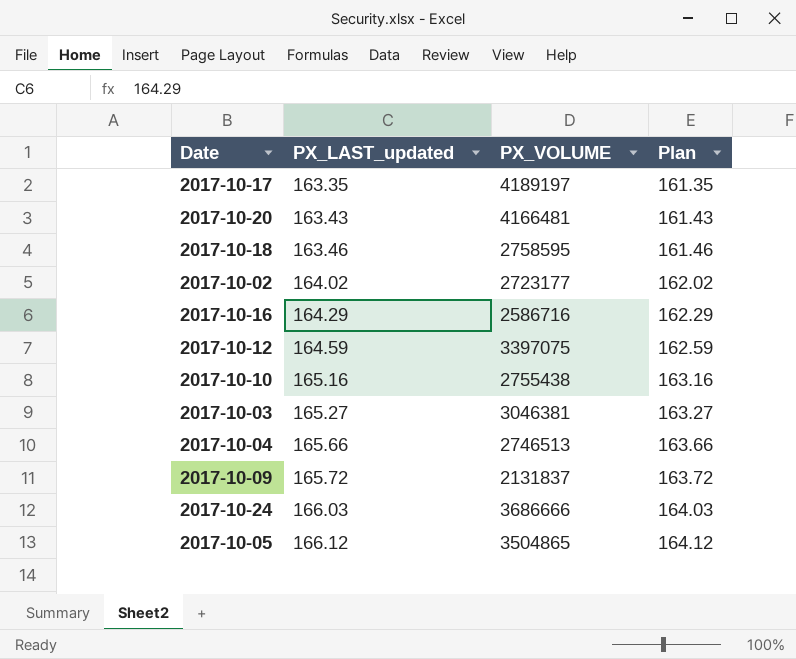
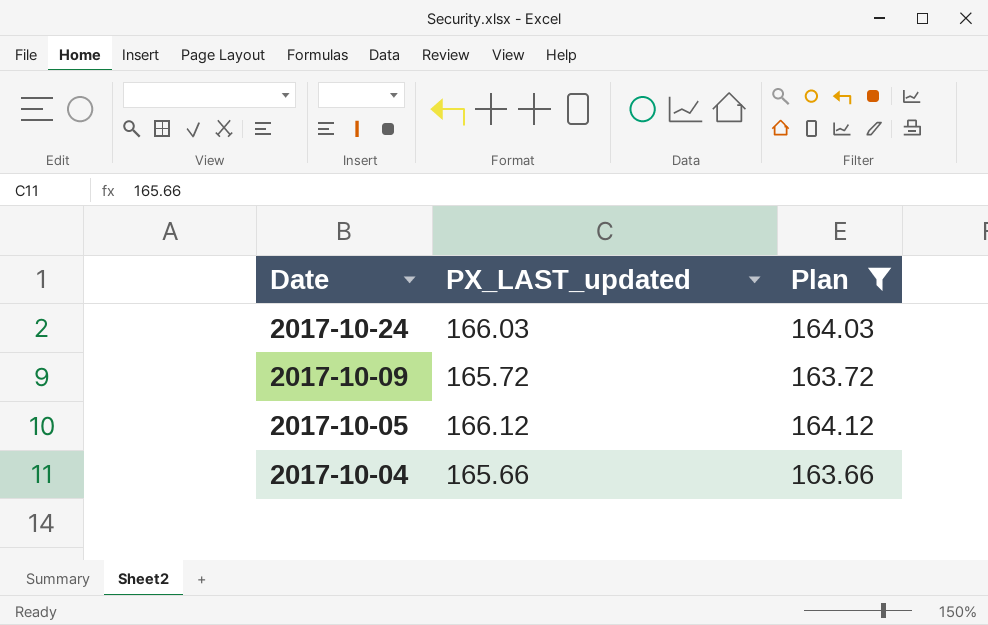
filter: none -> Plan >= 163.66
row order: PX_LAST_updated ascending -> Date descending
column PX_VOLUME | position: 3 -> none

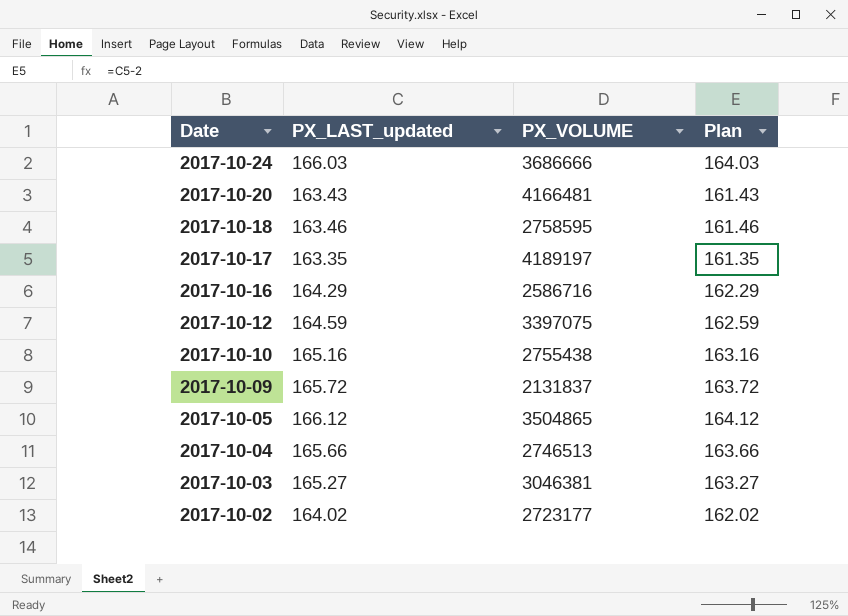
filter: Plan >= 163.66 -> none
column PX_VOLUME | position: none -> 3

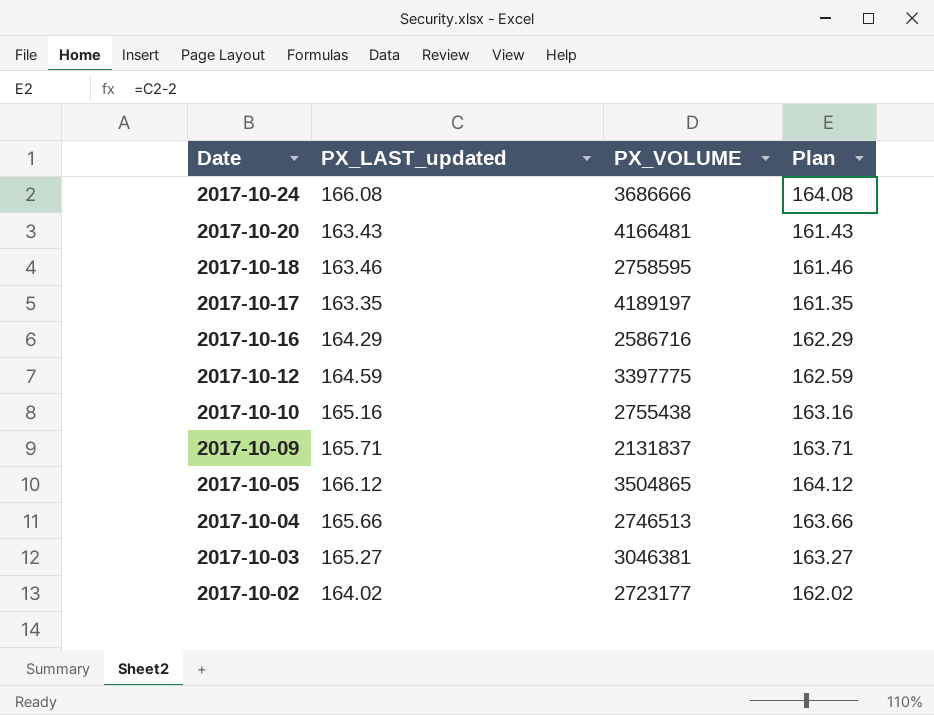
2017-10-24 | PX_LAST_updated: 166.03 -> 166.08
2017-10-24 | Plan: 164.03 -> 164.08
2017-10-12 | PX_VOLUME: 3397075 -> 3397775
2017-10-09 | PX_LAST_updated: 165.72 -> 165.71
2017-10-09 | Plan: 163.72 -> 163.71

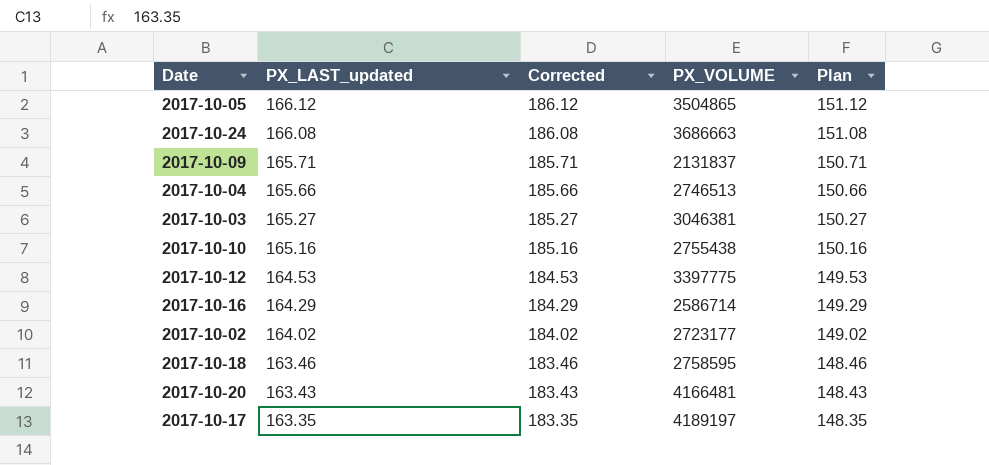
row order: Date descending -> PX_LAST_updated descending
column Corrected | formula: none -> [PX_LAST_updated] + 20
column Plan | formula: [PX_LAST_updated] - 2 -> [PX_LAST_updated] - 15
2017-10-24 | PX_VOLUME: 3686666 -> 3686663
2017-10-12 | PX_LAST_updated: 164.59 -> 164.53
2017-10-16 | PX_VOLUME: 2586716 -> 2586714

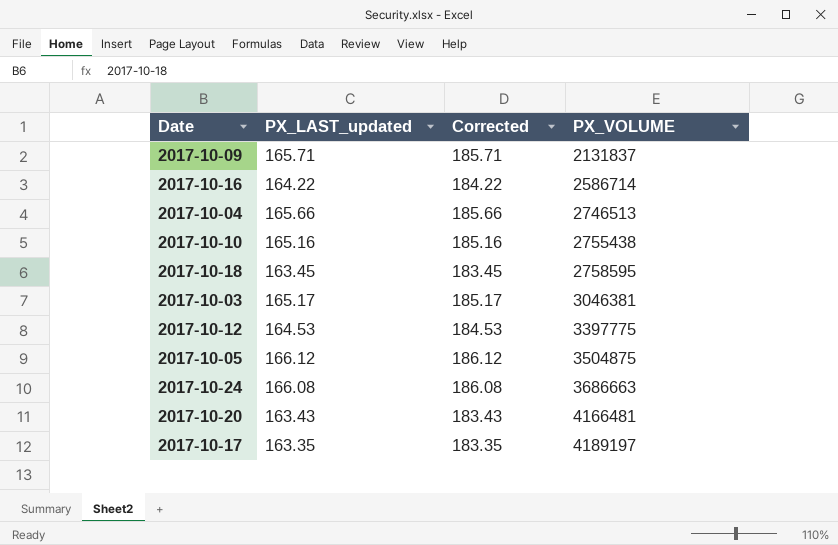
row order: PX_LAST_updated descending -> PX_VOLUME ascending
column Plan | formula: [PX_LAST_updated] - 15 -> none
row 2017-10-02: 164.02 | 184.02 | 2723177 | 149.02 -> none
2017-10-16 | PX_LAST_updated: 164.29 -> 164.22
2017-10-16 | Corrected: 184.29 -> 184.22
2017-10-18 | PX_LAST_updated: 163.46 -> 163.45
2017-10-18 | Corrected: 183.46 -> 183.45
2017-10-03 | PX_LAST_updated: 165.27 -> 165.17
2017-10-03 | Corrected: 185.27 -> 185.17
2017-10-05 | PX_VOLUME: 3504865 -> 3504875

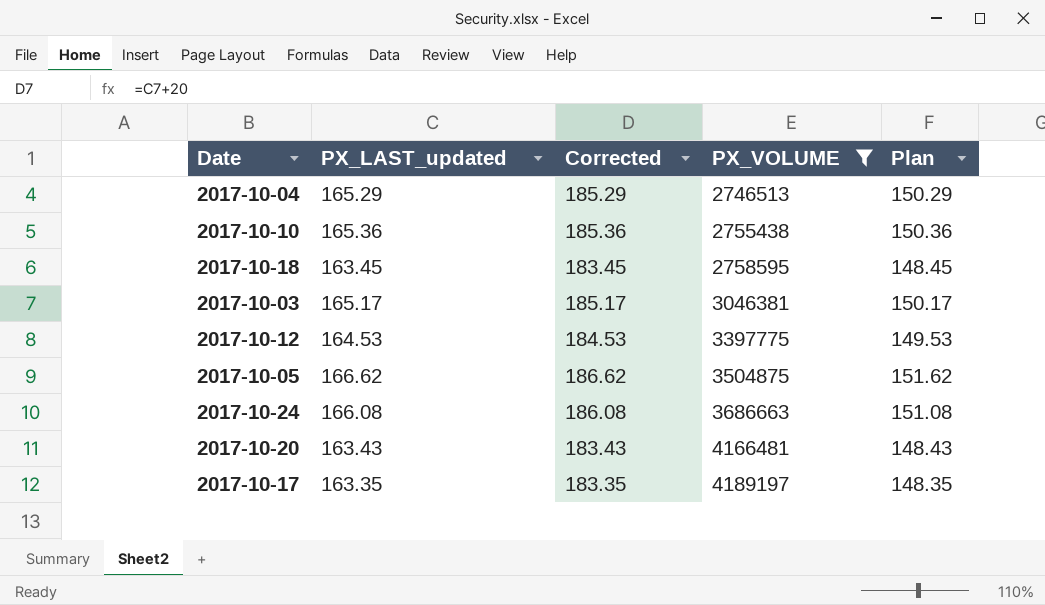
filter: none -> PX_VOLUME >= 2746513
column Plan | formula: none -> [PX_LAST_updated] - 15
2017-10-04 | PX_LAST_updated: 165.66 -> 165.29
2017-10-04 | Corrected: 185.66 -> 185.29
2017-10-10 | PX_LAST_updated: 165.16 -> 165.36
2017-10-10 | Corrected: 185.16 -> 185.36
2017-10-05 | PX_LAST_updated: 166.12 -> 166.62
2017-10-05 | Corrected: 186.12 -> 186.62

